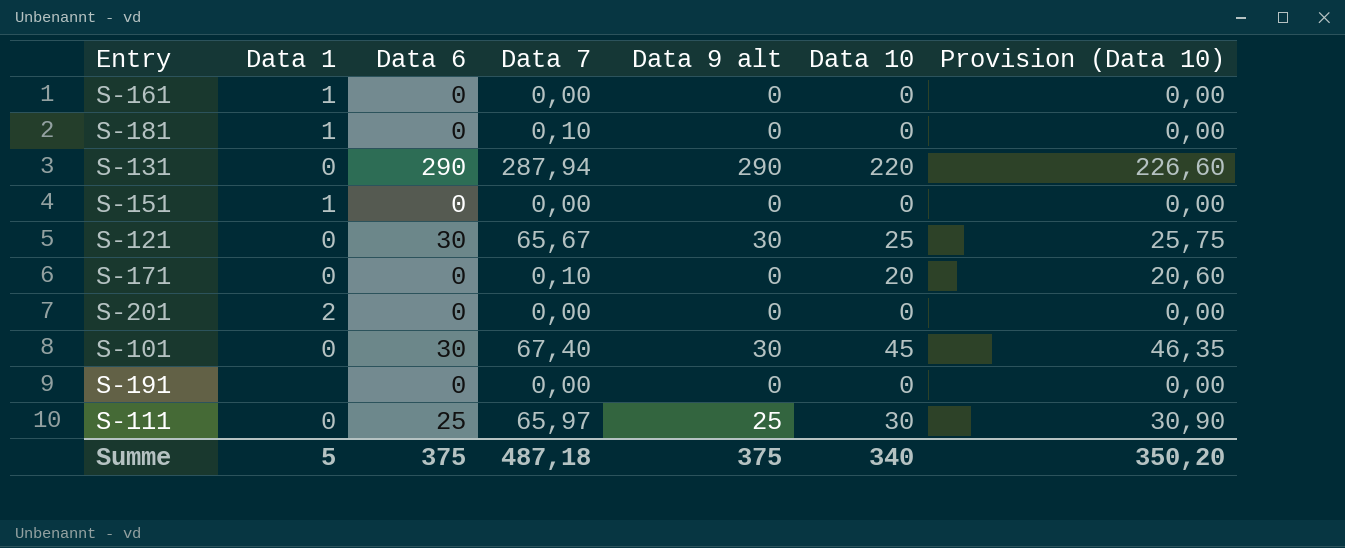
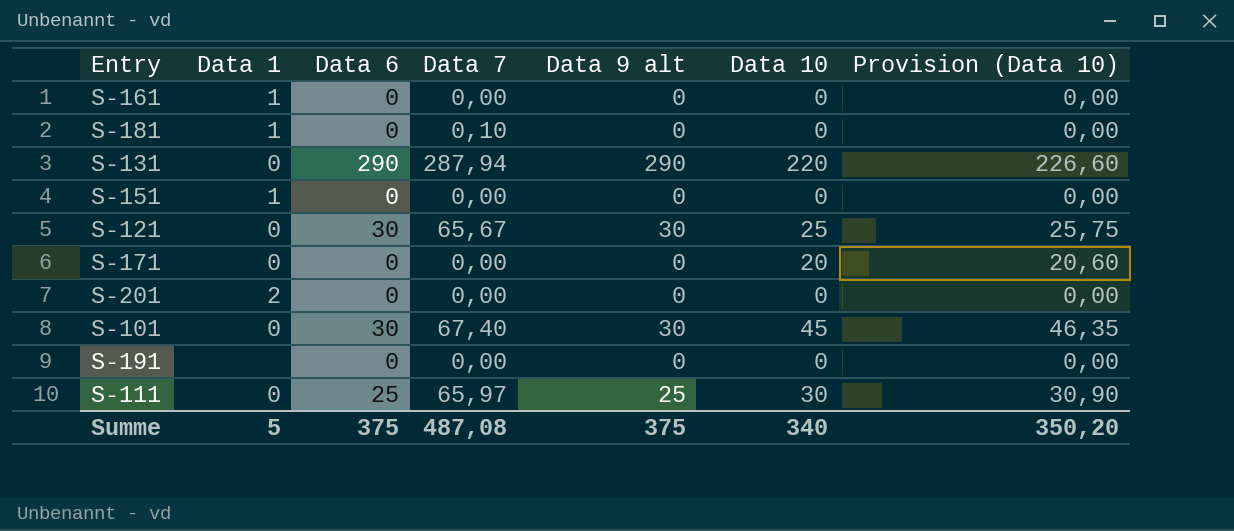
S-171 | Data 7: 0,10 -> 0,00
Summe | Data 7: 487,18 -> 487,08

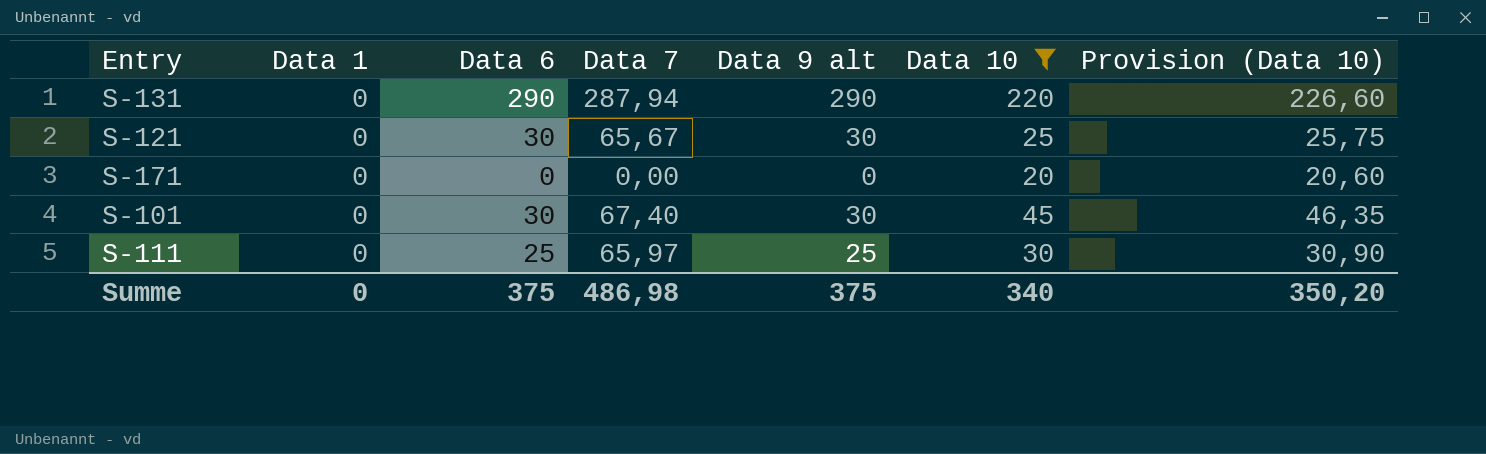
filter: none -> Data 10 != 0
Summe | Data 1: 5 -> 0
Summe | Data 7: 487,08 -> 486,98

